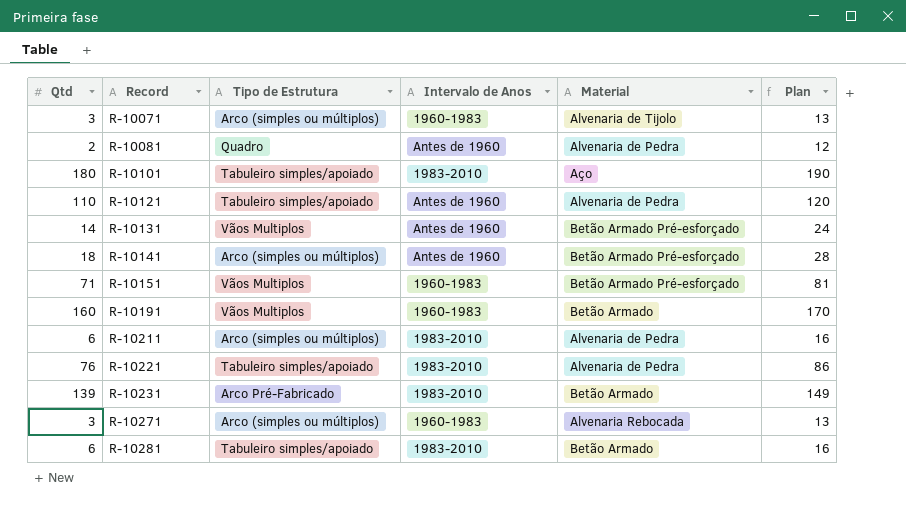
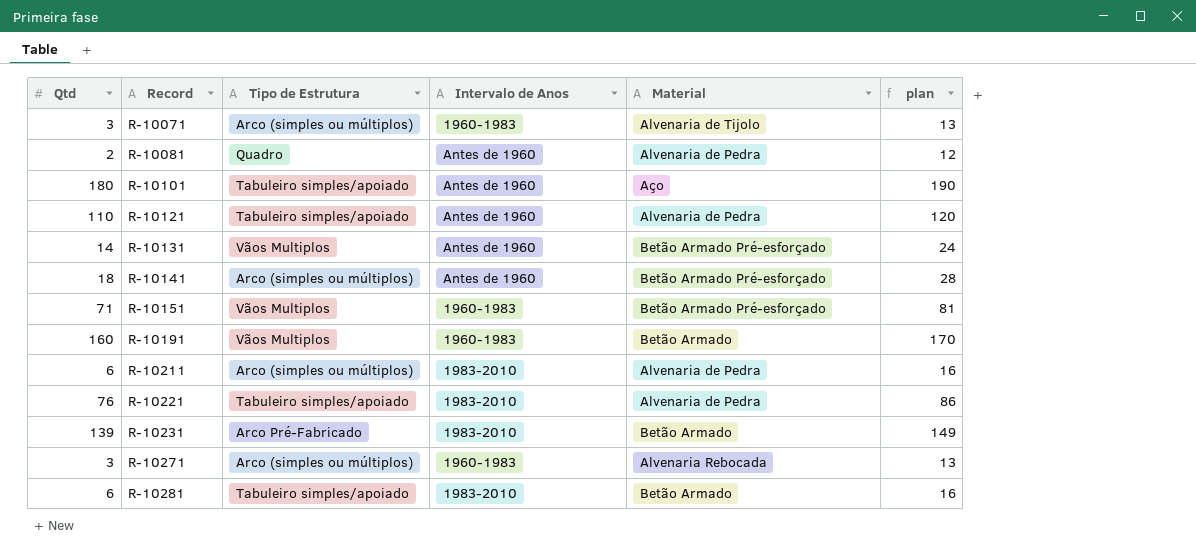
column name: Plan -> plan
R-10101 | Intervalo de Anos: 1983-2010 -> Antes de 1960

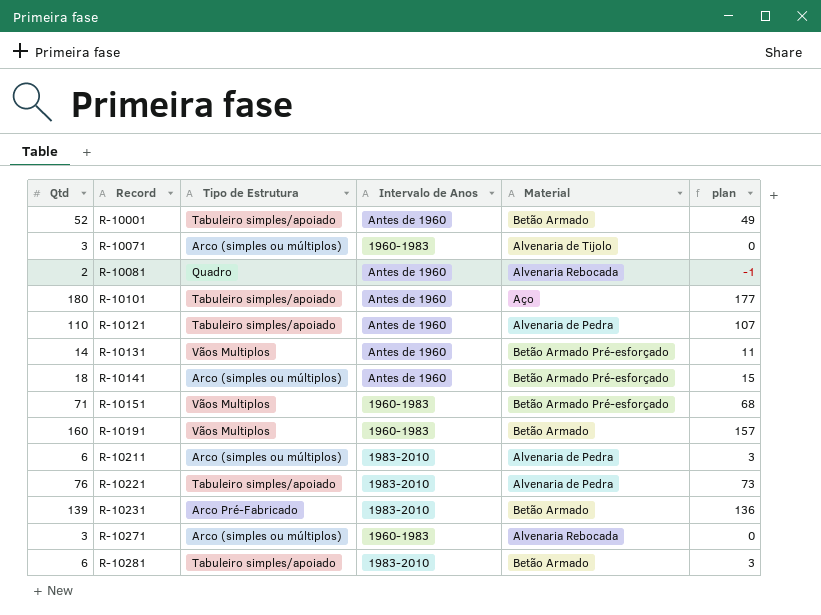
column plan | formula: [Qtd] + 10 -> [Qtd] - 3
row R-10001: none -> 52 | Tabuleiro simples/apoiado | Antes de 1960 | Betão Armado | 49
R-10081 | Material: Alvenaria de Pedra -> Alvenaria Rebocada

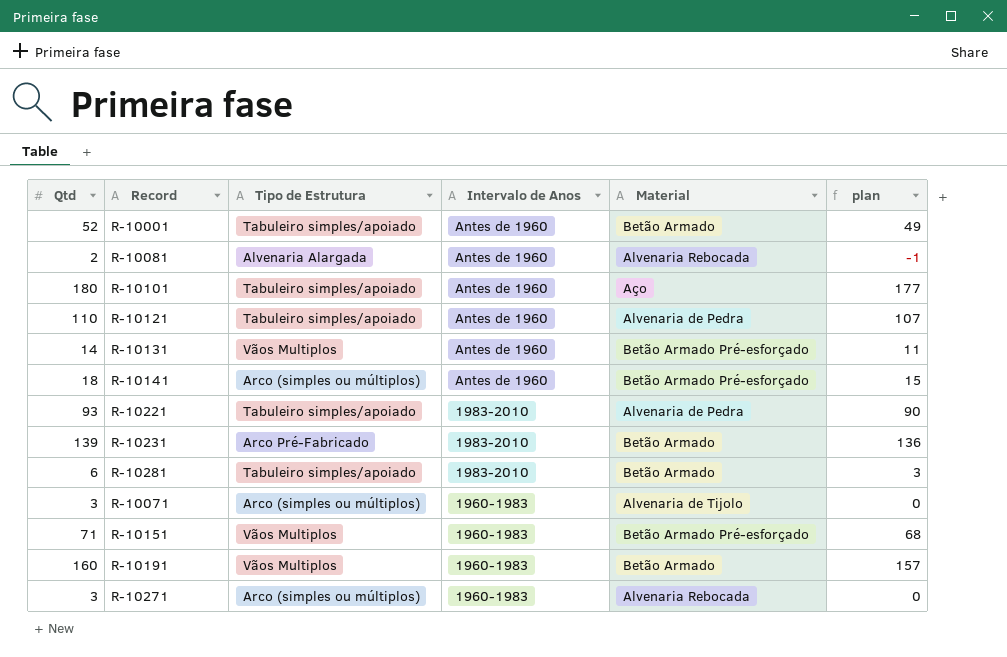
row order: Record ascending -> Intervalo de Anos descending
row R-10211: 6 | Arco (simples ou múltiplos) | 1983-2010 | Alvenaria de Pedra | 3 -> none
R-10081 | Tipo de Estrutura: Quadro -> Alvenaria Alargada
R-10221 | Qtd: 76 -> 93
R-10221 | plan: 73 -> 90

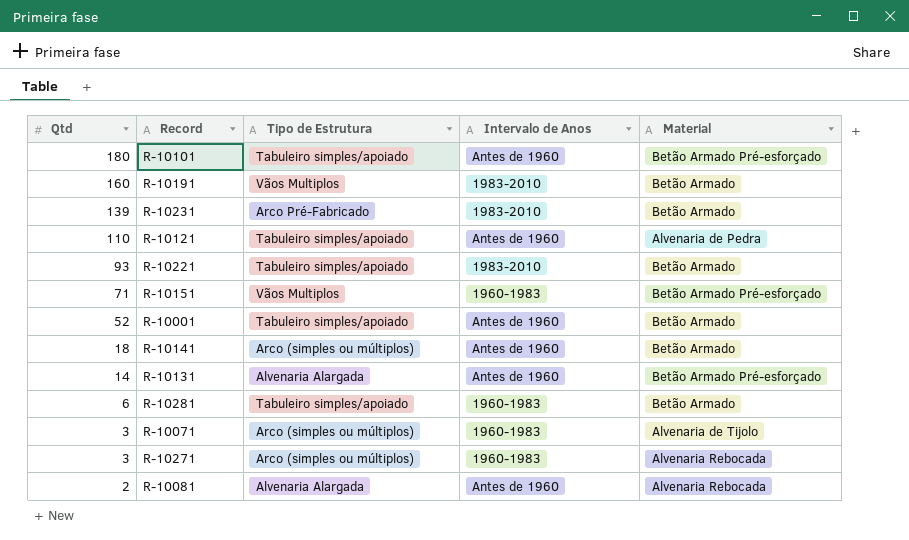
row order: Intervalo de Anos descending -> Qtd descending
column plan | formula: [Qtd] - 3 -> none
R-10101 | Material: Aço -> Betão Armado Pré-esforçado
R-10191 | Intervalo de Anos: 1960-1983 -> 1983-2010
R-10221 | Material: Alvenaria de Pedra -> Betão Armado
R-10141 | Material: Betão Armado Pré-esforçado -> Betão Armado
R-10131 | Tipo de Estrutura: Vãos Multiplos -> Alvenaria Alargada
R-10281 | Intervalo de Anos: 1983-2010 -> 1960-1983

